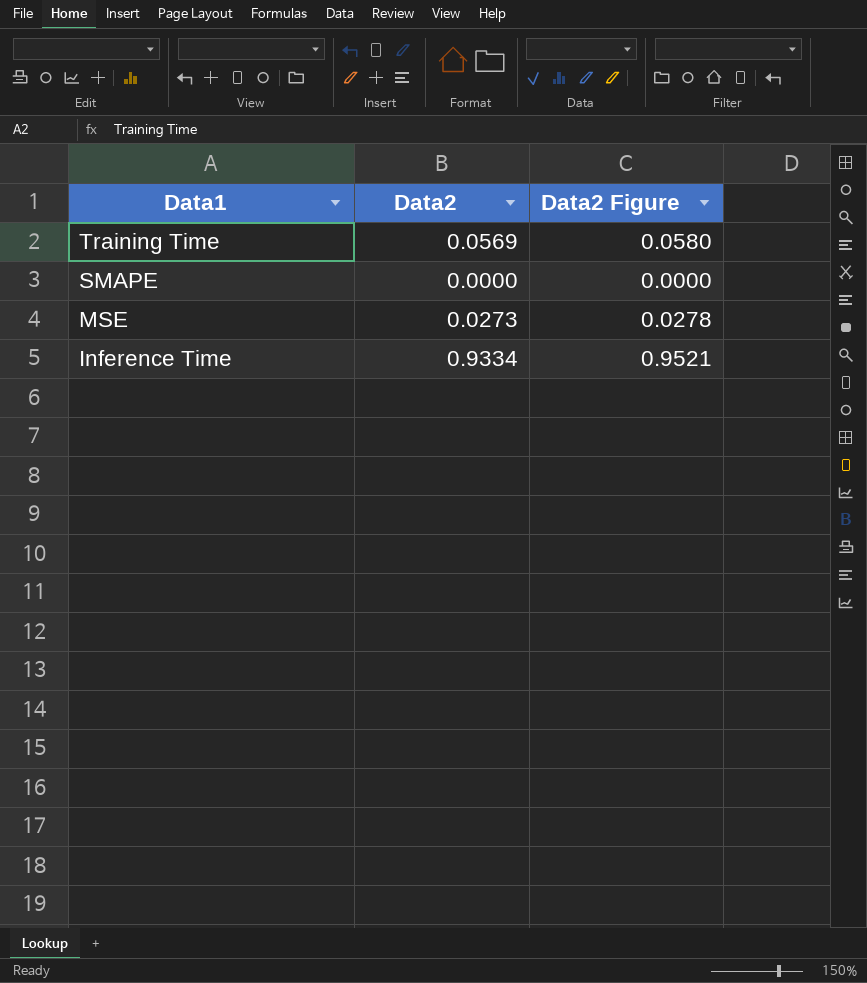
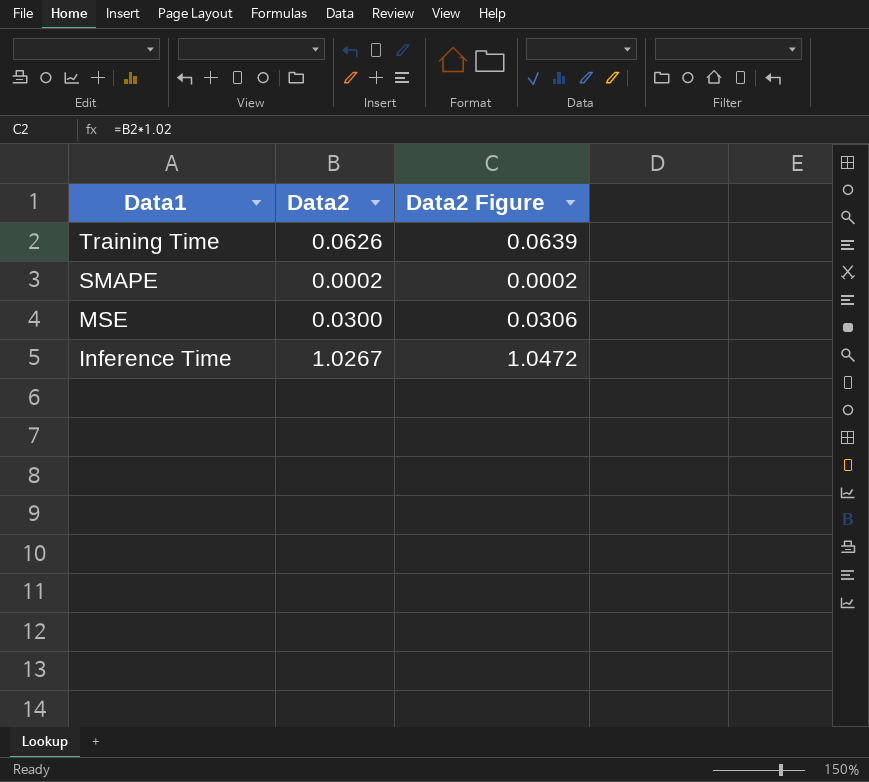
Training Time | Data2: 0.0569 -> 0.0626
Training Time | Data2 Figure: 0.0580 -> 0.0639
SMAPE | Data2: 0.0000 -> 0.0002
SMAPE | Data2 Figure: 0.0000 -> 0.0002
MSE | Data2: 0.0273 -> 0.0300
MSE | Data2 Figure: 0.0278 -> 0.0306
Inference Time | Data2: 0.9334 -> 1.0267
Inference Time | Data2 Figure: 0.9521 -> 1.0472

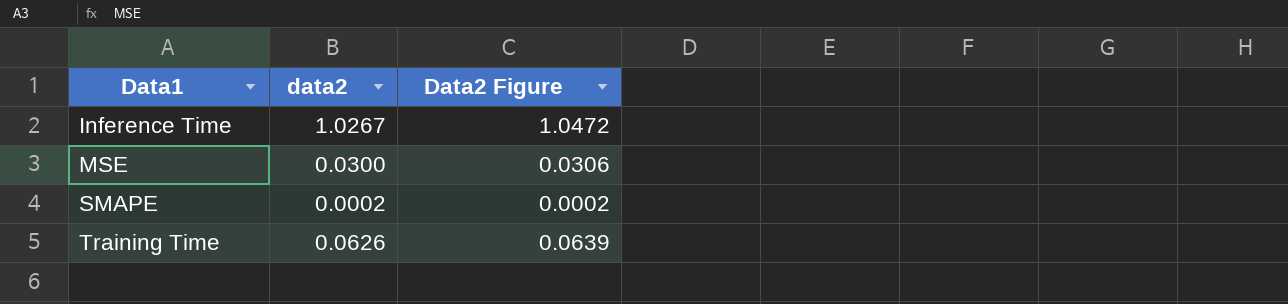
row order: Data1 descending -> Data1 ascending
column name: Data2 -> data2

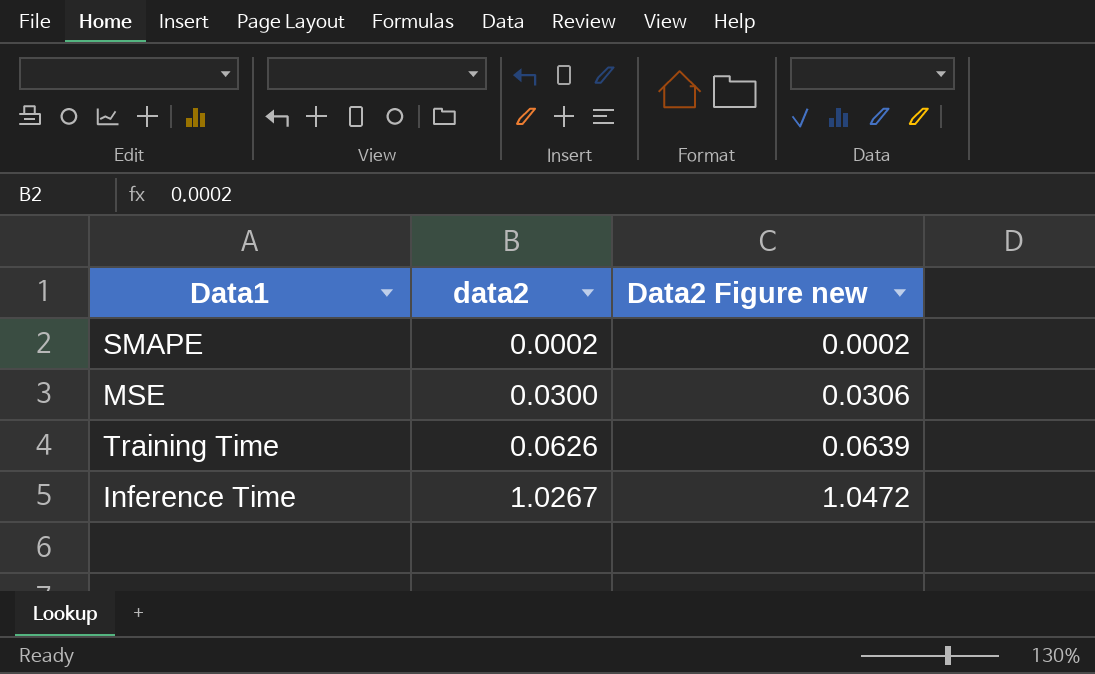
row order: Data1 ascending -> data2 ascending
column name: Data2 Figure -> Data2 Figure new

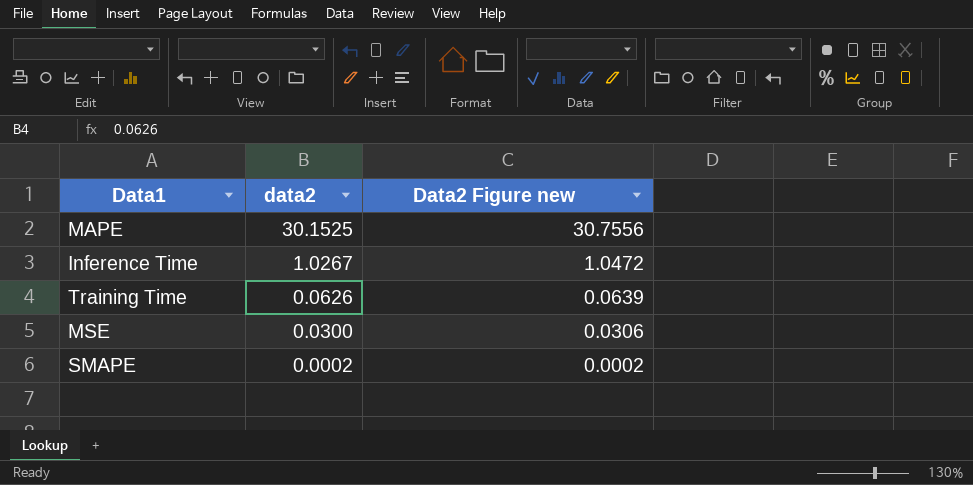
row order: data2 ascending -> data2 descending
row MAPE: none -> 30.1525 | 30.7556

